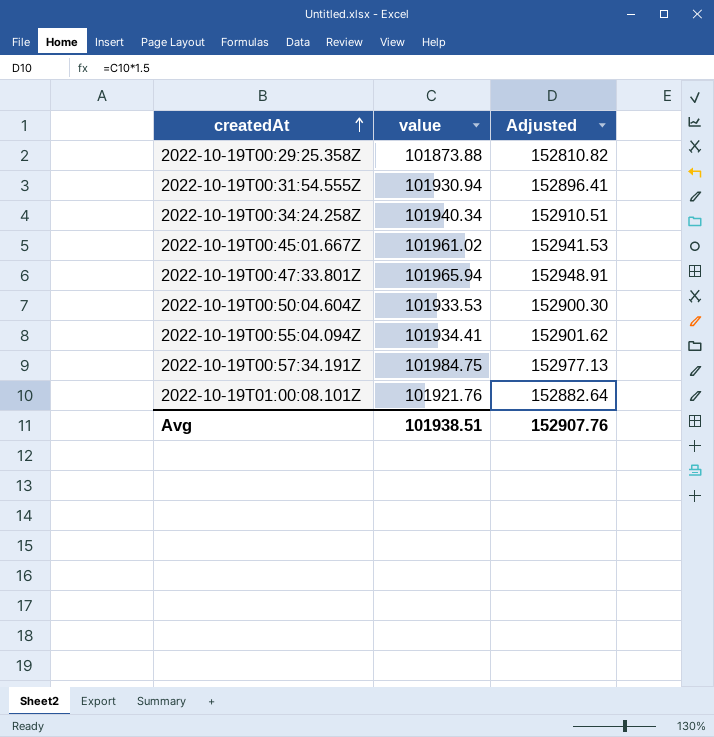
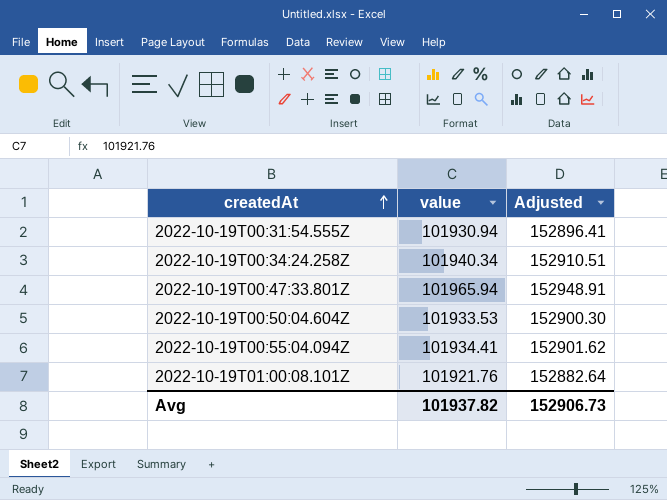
row 2022-10-19T00:29:25.358Z: 101873.88 | 152810.82 -> none
row 2022-10-19T00:45:01.667Z: 101961.02 | 152941.53 -> none
row 2022-10-19T00:57:34.191Z: 101984.75 | 152977.13 -> none
Avg | value: 101938.51 -> 101937.82
Avg | Adjusted: 152907.76 -> 152906.73

